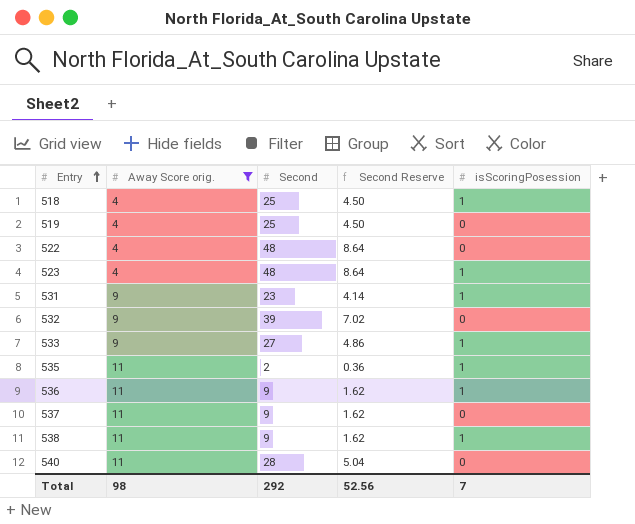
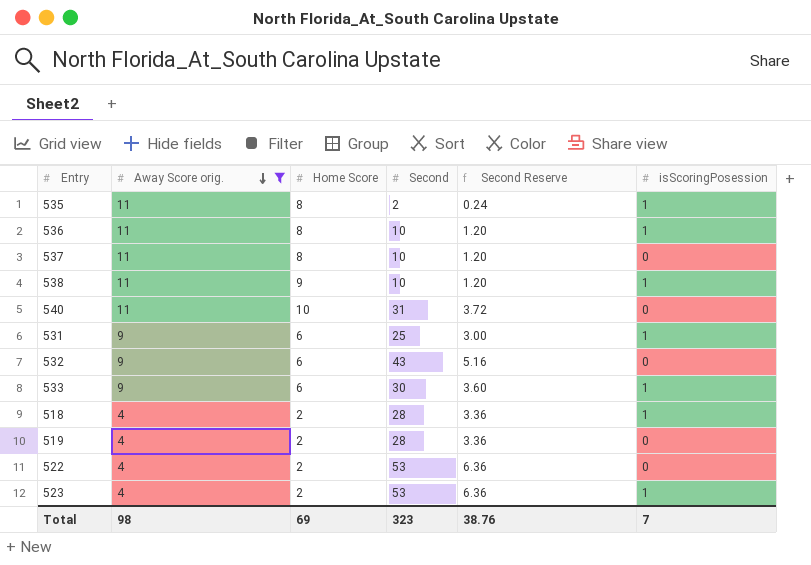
row order: Entry ascending -> Away Score orig. descending
column Home Score | position: none -> 3
column Second Reserve | formula: [Second] * 0.18 -> [Second] * 0.12
536 | Second: 9 -> 10
537 | Second: 9 -> 10
538 | Second: 9 -> 10
540 | Second: 28 -> 31
531 | Second: 23 -> 25
532 | Second: 39 -> 43
533 | Second: 27 -> 30
518 | Second: 25 -> 28
519 | Second: 25 -> 28
522 | Second: 48 -> 53
523 | Second: 48 -> 53
Total | Second: 292 -> 323
Total | Second Reserve: 52.56 -> 38.76

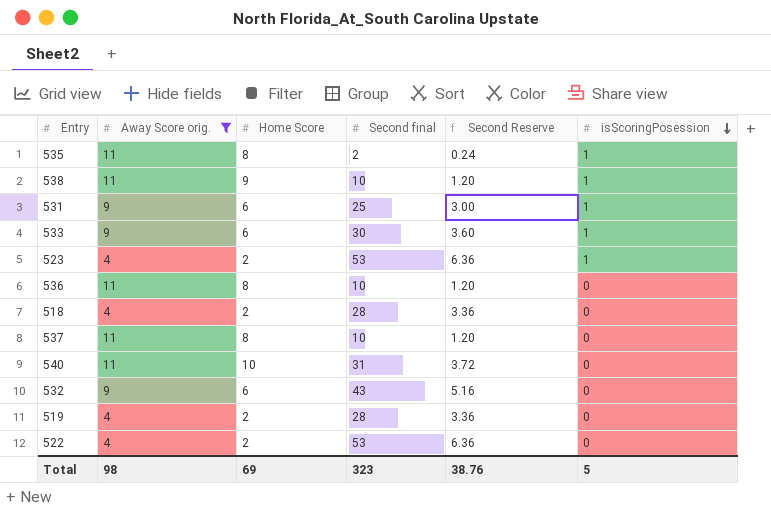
row order: Away Score orig. descending -> isScoringPosession descending
column name: Second -> Second final
536 | isScoringPosession: 1 -> 0
518 | isScoringPosession: 1 -> 0
Total | isScoringPosession: 7 -> 5

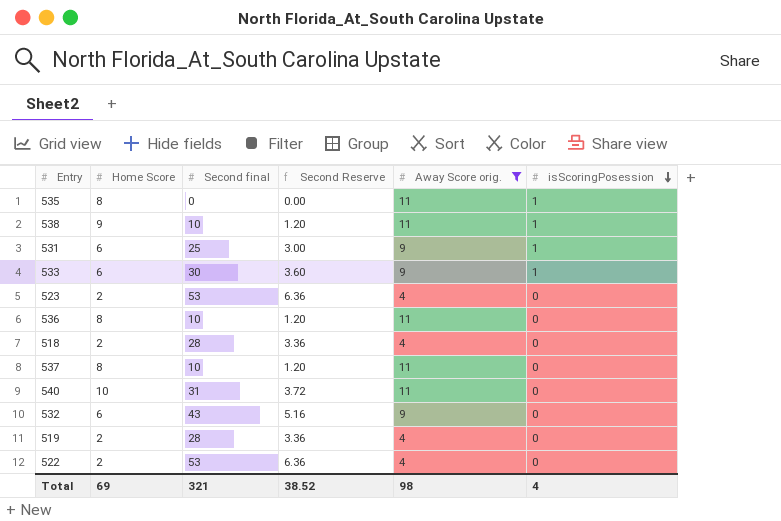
column Away Score orig. | position: 2 -> 5
535 | Second final: 2 -> 0
535 | Second Reserve: 0.24 -> 0.00
523 | isScoringPosession: 1 -> 0
Total | Second final: 323 -> 321
Total | Second Reserve: 38.76 -> 38.52
Total | isScoringPosession: 5 -> 4

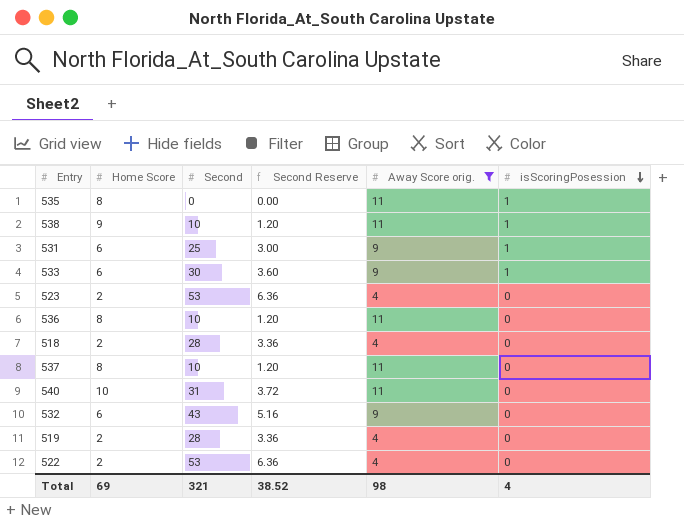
column name: Second final -> Second

